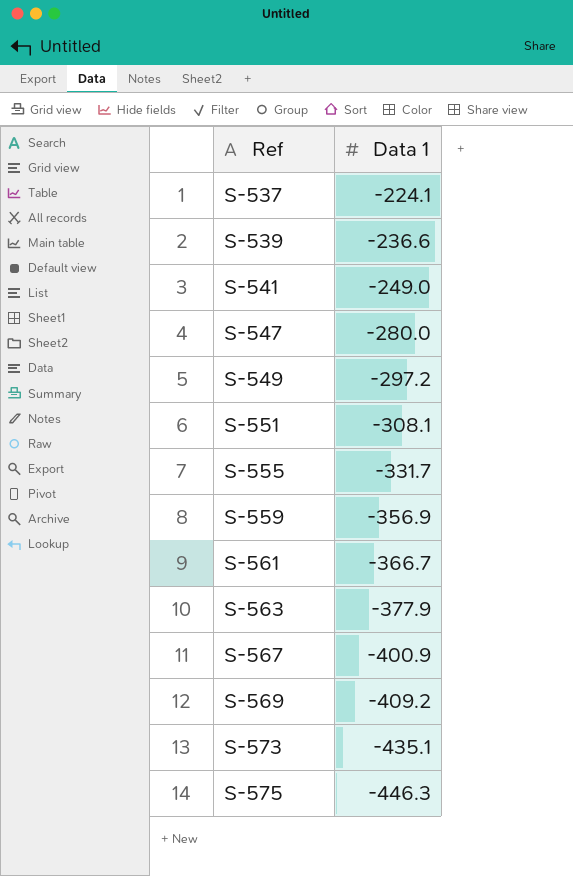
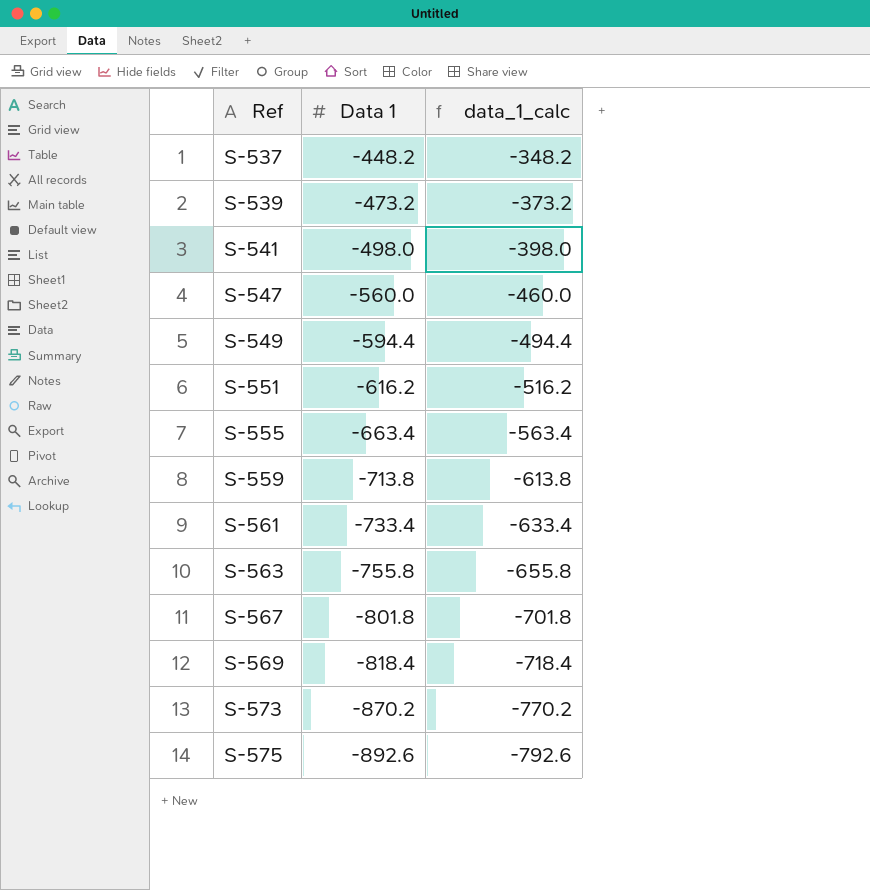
column data_1_calc | formula: none -> [Data 1] + 100
S-537 | Data 1: -224.1 -> -448.2
S-539 | Data 1: -236.6 -> -473.2
S-541 | Data 1: -249.0 -> -498.0
S-547 | Data 1: -280.0 -> -560.0
S-549 | Data 1: -297.2 -> -594.4
S-551 | Data 1: -308.1 -> -616.2
S-555 | Data 1: -331.7 -> -663.4
S-559 | Data 1: -356.9 -> -713.8
S-561 | Data 1: -366.7 -> -733.4
S-563 | Data 1: -377.9 -> -755.8
S-567 | Data 1: -400.9 -> -801.8
S-569 | Data 1: -409.2 -> -818.4
S-573 | Data 1: -435.1 -> -870.2
S-575 | Data 1: -446.3 -> -892.6

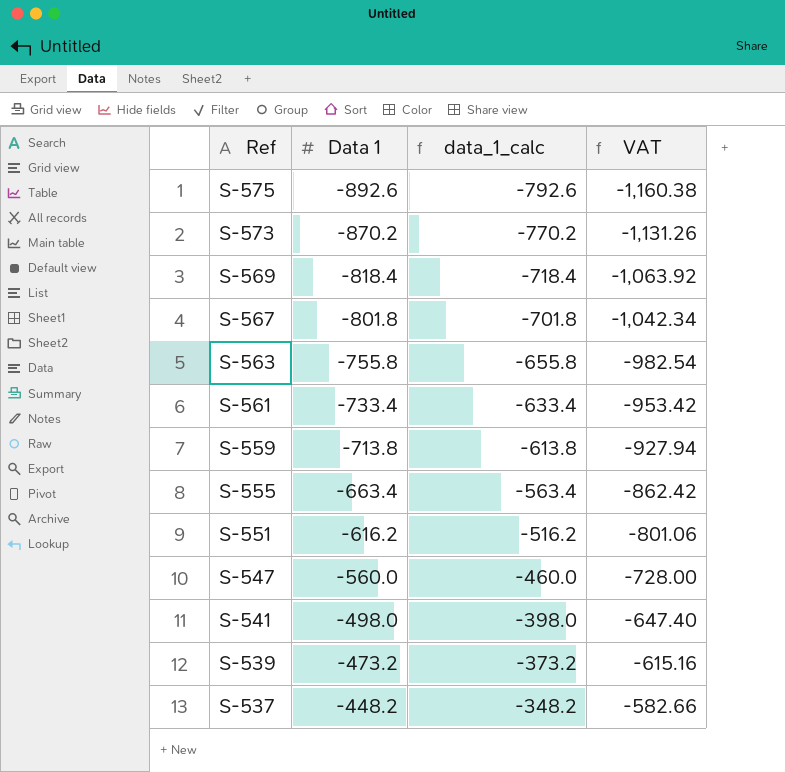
row order: Ref ascending -> Ref descending
column VAT | formula: none -> [Data 1] * 1.3
row S-549: -594.4 | -494.4 -> none

